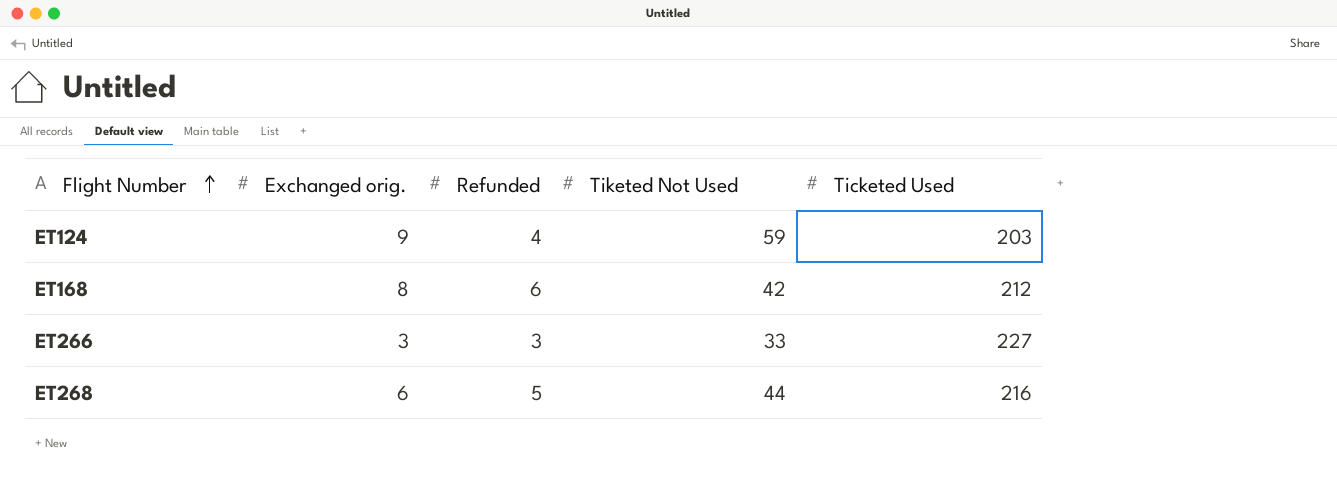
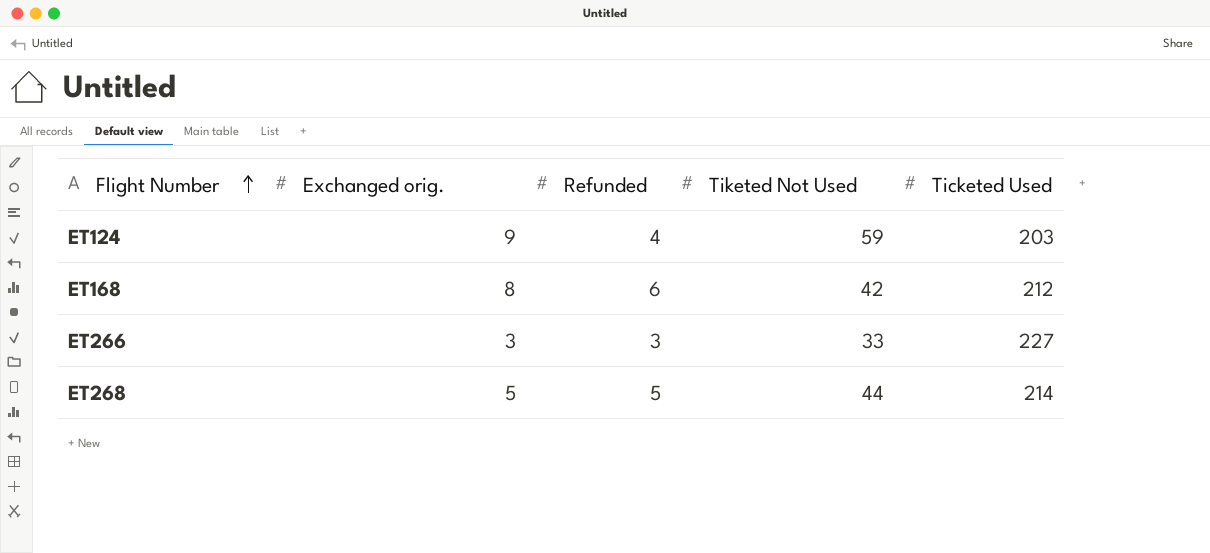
ET268 | Exchanged orig.: 6 -> 5
ET268 | Ticketed Used: 216 -> 214

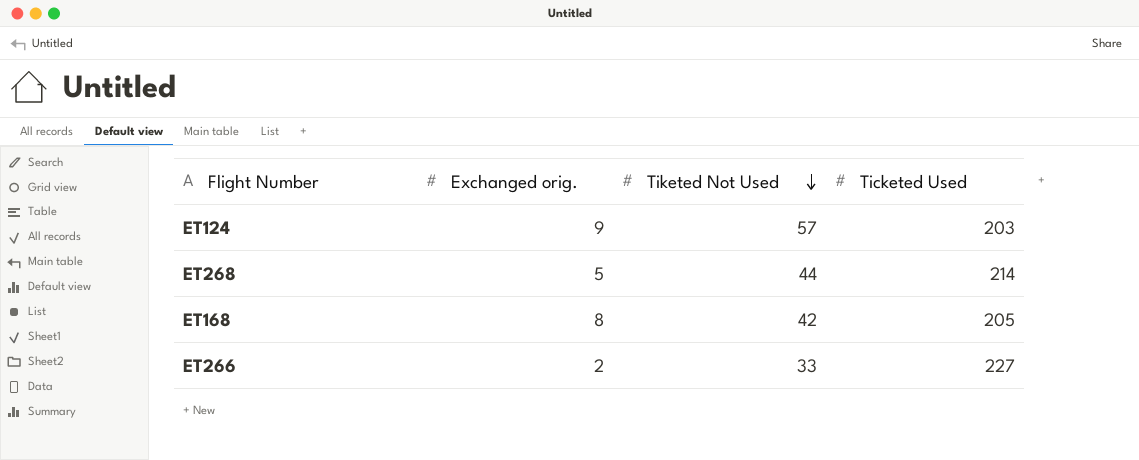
row order: Flight Number ascending -> Tiketed Not Used descending
column Refunded | position: 3 -> none
ET124 | Tiketed Not Used: 59 -> 57
ET168 | Ticketed Used: 212 -> 205
ET266 | Exchanged orig.: 3 -> 2

